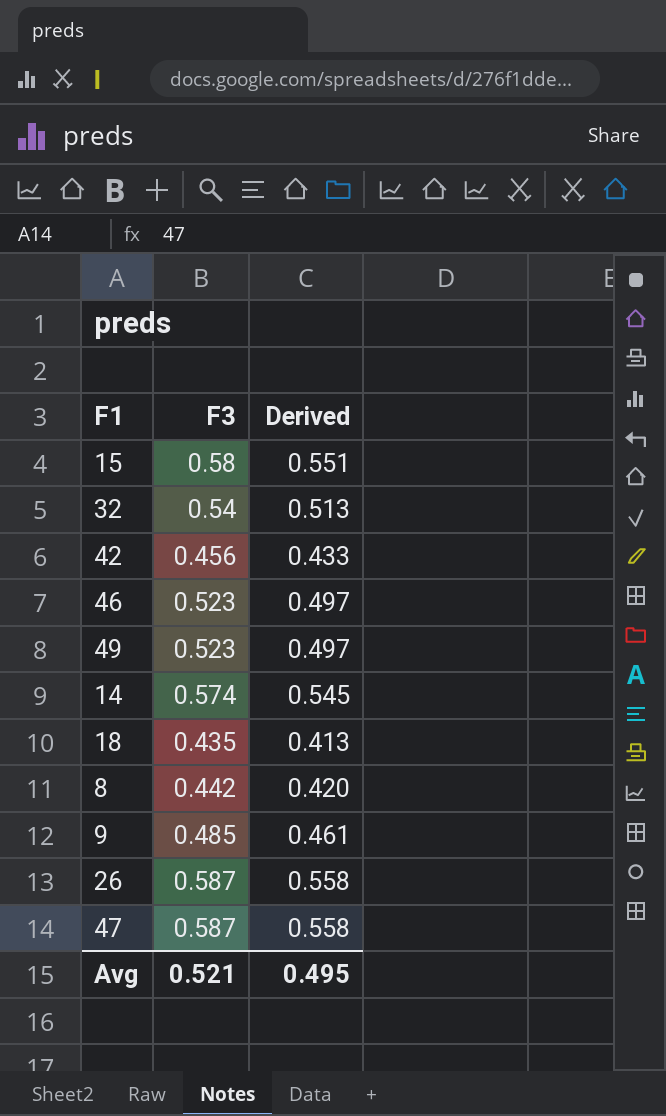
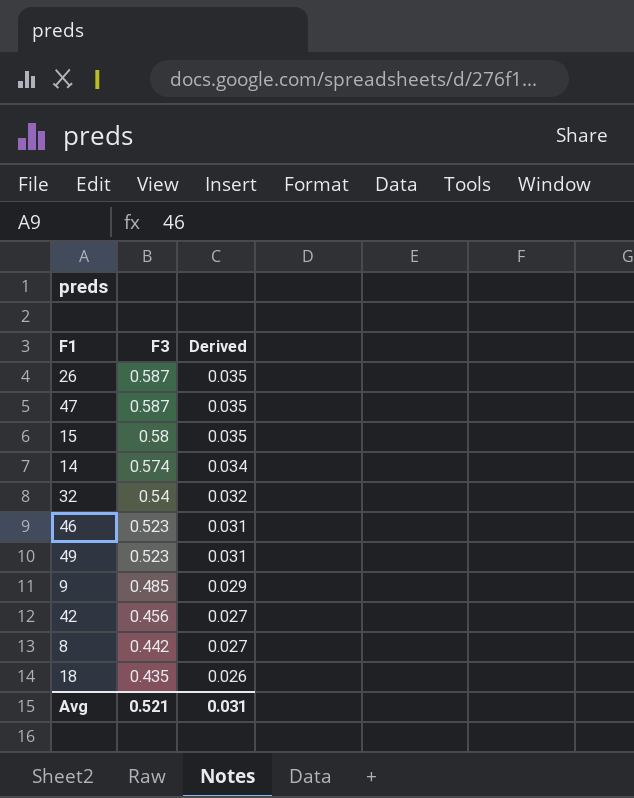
row order: none -> F3 descending
column Derived | formula: [F3] * 0.95 -> [F3] * 0.06
Avg | Derived: 0.495 -> 0.031

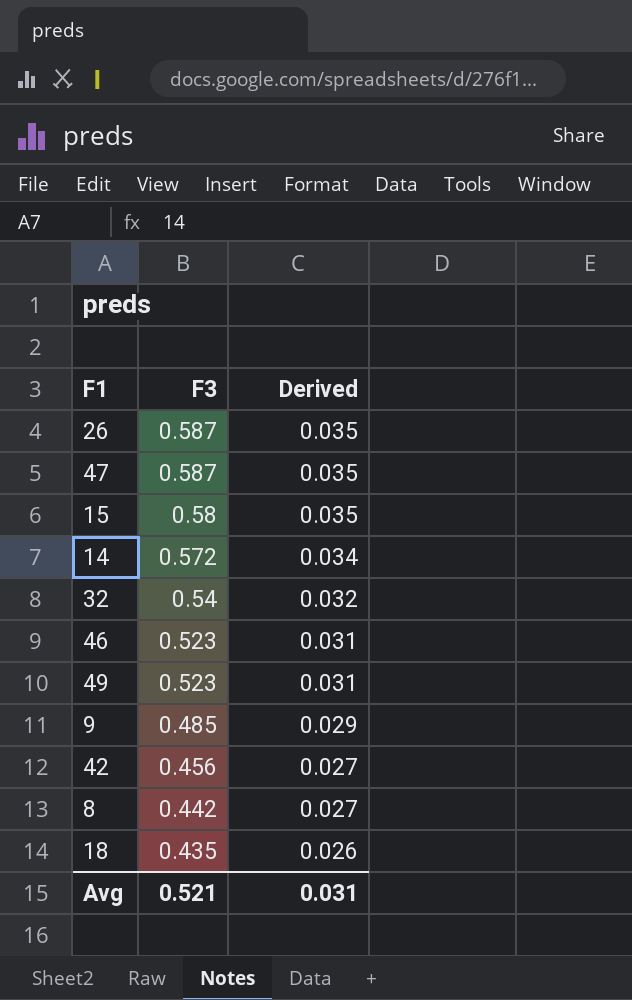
14 | F3: 0.574 -> 0.572

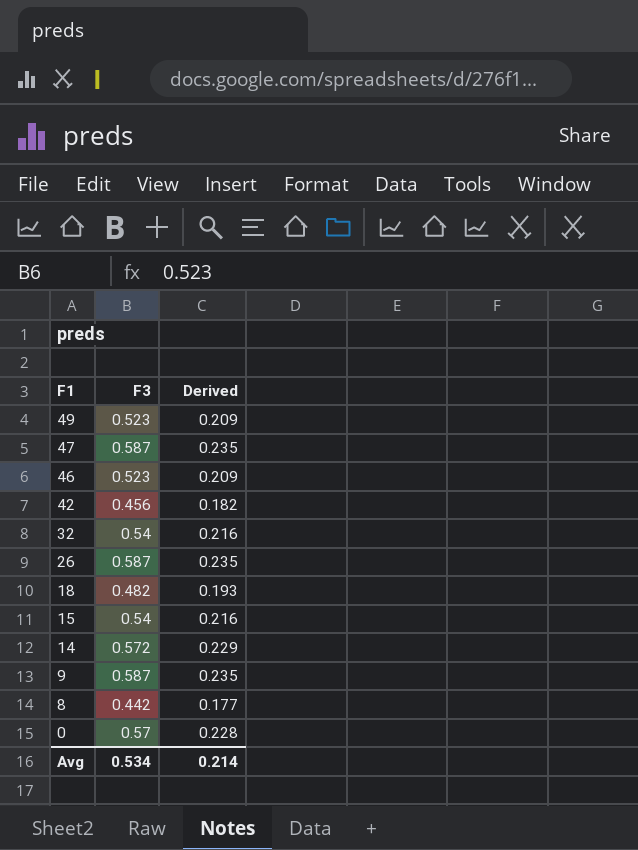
row order: F3 descending -> F1 descending
column Derived | formula: [F3] * 0.06 -> [F3] * 0.4
18 | F3: 0.435 -> 0.482
15 | F3: 0.58 -> 0.54
9 | F3: 0.485 -> 0.587
row 0: none -> 0.57 | 0.228
Avg | F3: 0.521 -> 0.534
Avg | Derived: 0.031 -> 0.214

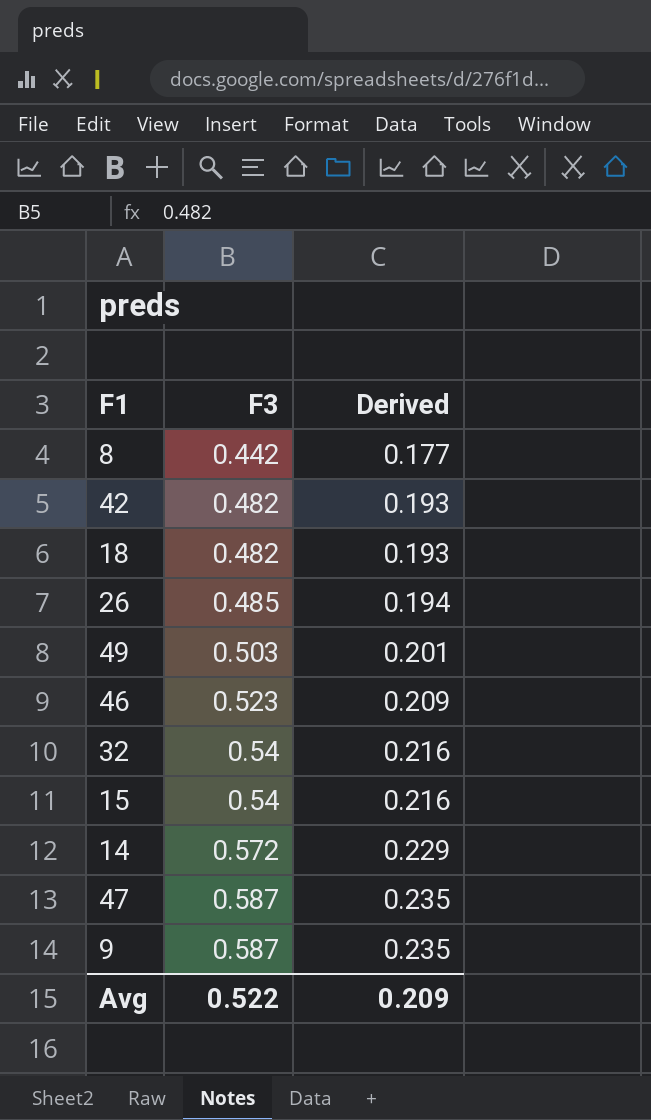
row order: F1 descending -> F3 ascending
row 0: 0.57 | 0.228 -> none
42 | F3: 0.456 -> 0.482
42 | Derived: 0.182 -> 0.193
26 | F3: 0.587 -> 0.485
26 | Derived: 0.235 -> 0.194
49 | F3: 0.523 -> 0.503
49 | Derived: 0.209 -> 0.201
Avg | F3: 0.534 -> 0.522
Avg | Derived: 0.214 -> 0.209

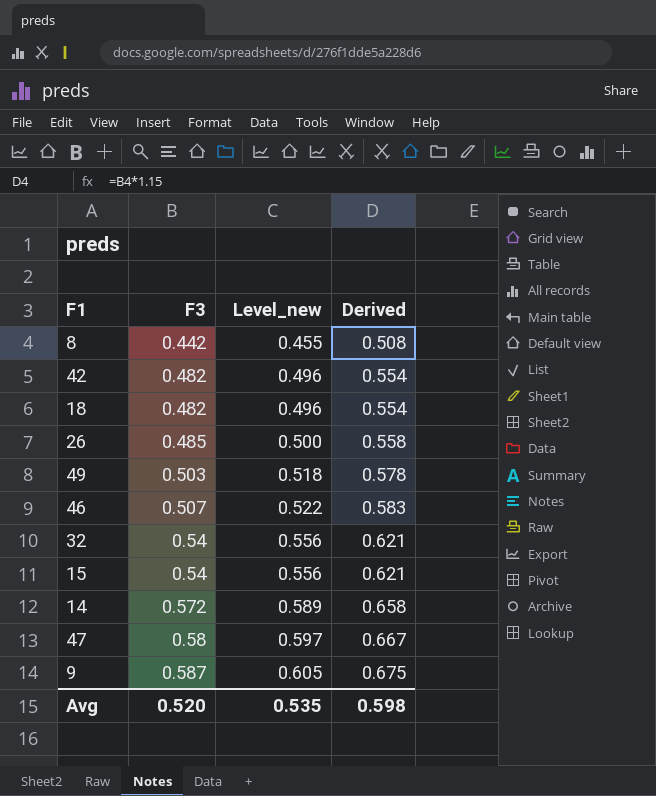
column Level_new | formula: none -> [F3] * 1.03
column Derived | formula: [F3] * 0.4 -> [F3] * 1.15
46 | F3: 0.523 -> 0.507
47 | F3: 0.587 -> 0.58
Avg | F3: 0.522 -> 0.520
Avg | Derived: 0.209 -> 0.598

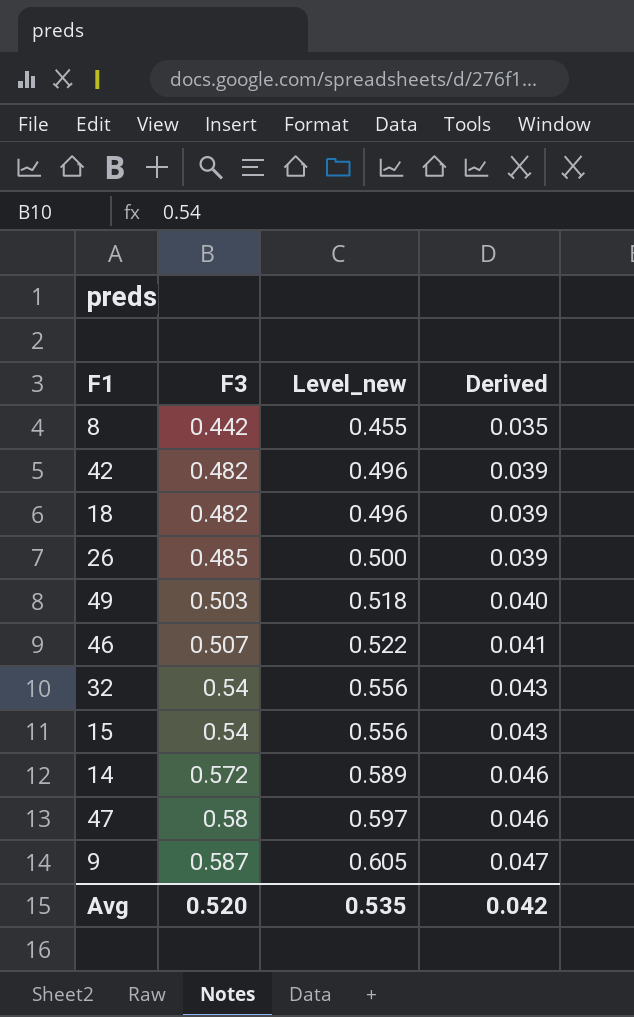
column Derived | formula: [F3] * 1.15 -> [F3] * 0.08
Avg | Derived: 0.598 -> 0.042

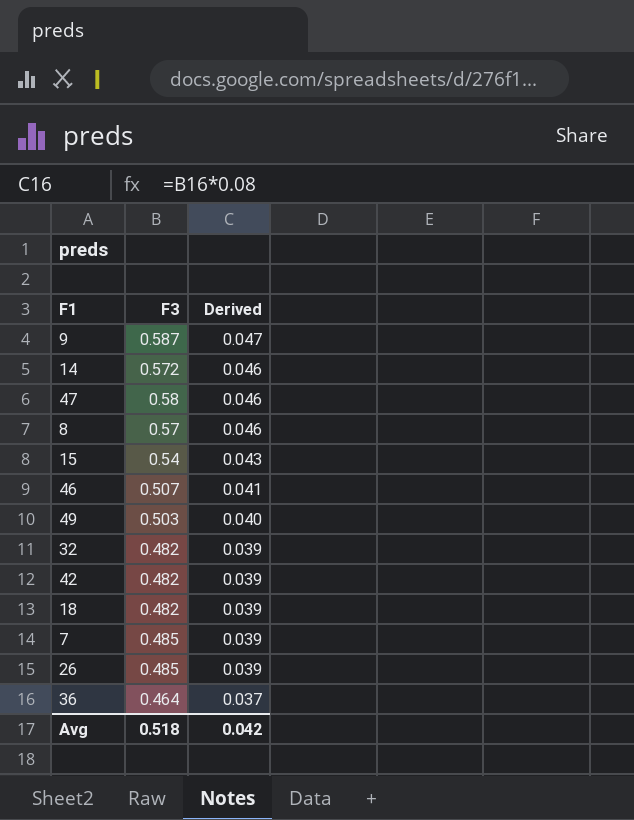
row order: F3 ascending -> Derived descending
column Level_new | formula: [F3] * 1.03 -> none
8 | F3: 0.442 -> 0.57
8 | Derived: 0.035 -> 0.046
32 | F3: 0.54 -> 0.482
32 | Derived: 0.043 -> 0.039
row 7: none -> 0.485 | 0.039
row 36: none -> 0.464 | 0.037
Avg | F3: 0.520 -> 0.518

